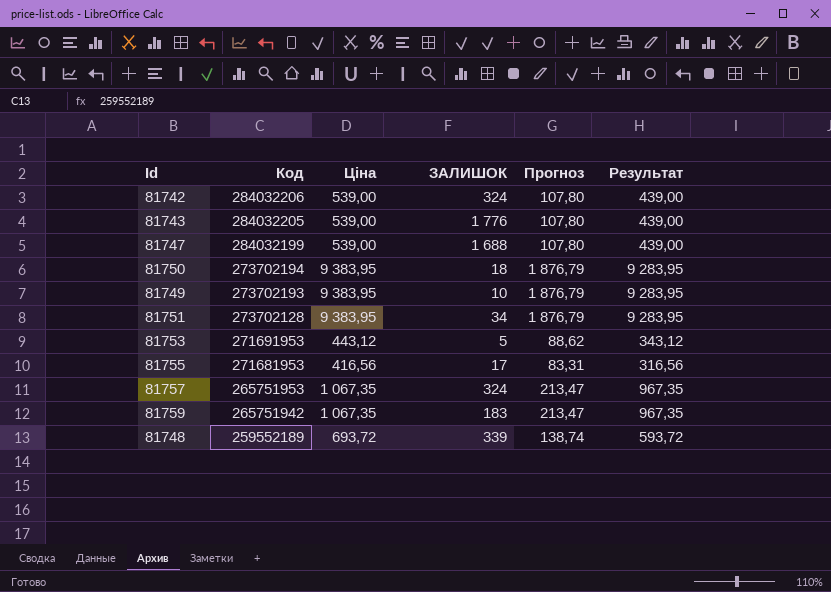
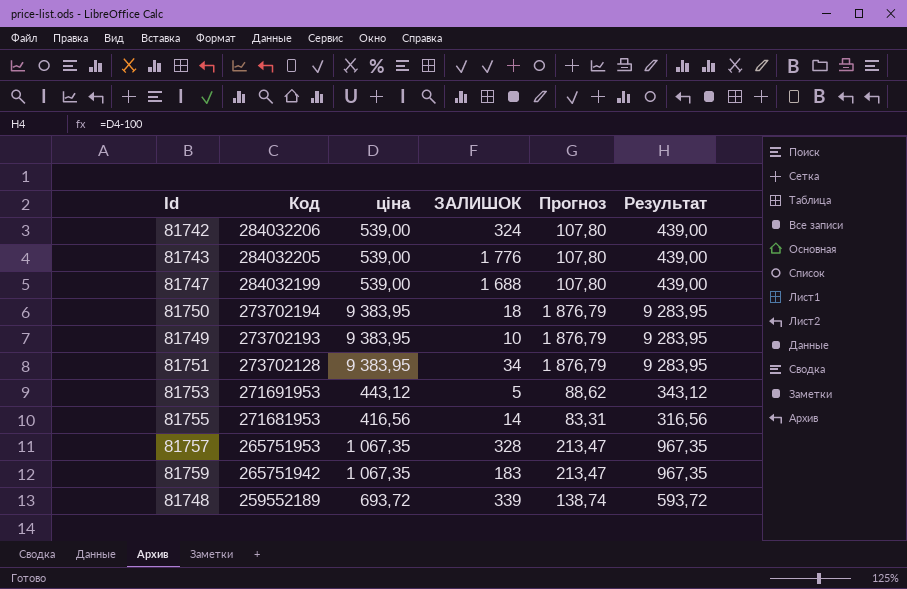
column name: Ціна -> ціна
81755 | ЗАЛИШОК: 17 -> 14
81757 | ЗАЛИШОК: 324 -> 328

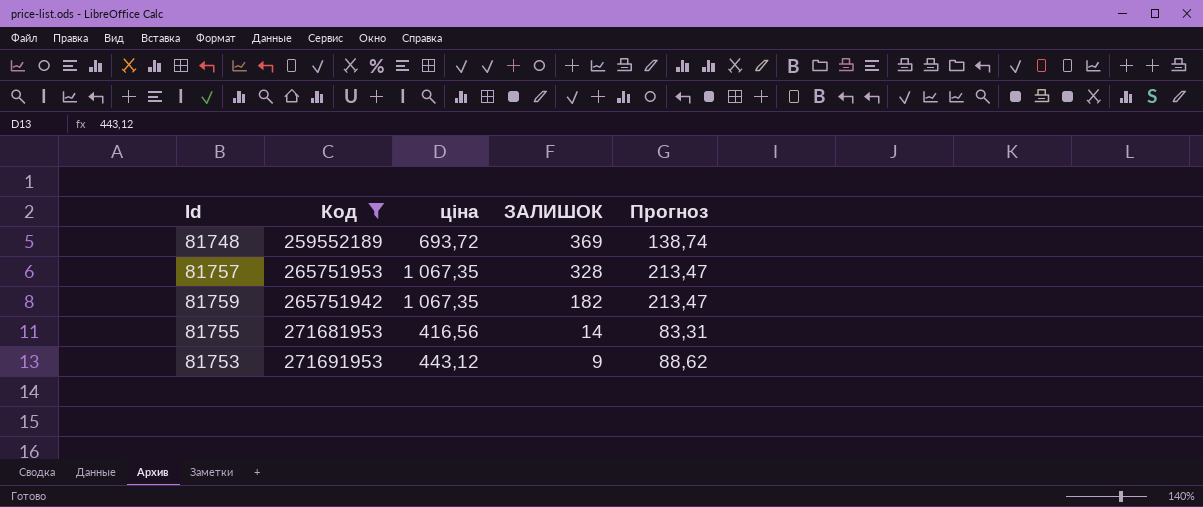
filter: none -> Код <= 271691953
row order: Код descending -> ЗАЛИШОК descending
column Результат | formula: [ціна] - 100 -> none
81748 | ЗАЛИШОК: 339 -> 369
81759 | ЗАЛИШОК: 183 -> 182
81753 | ЗАЛИШОК: 5 -> 9

